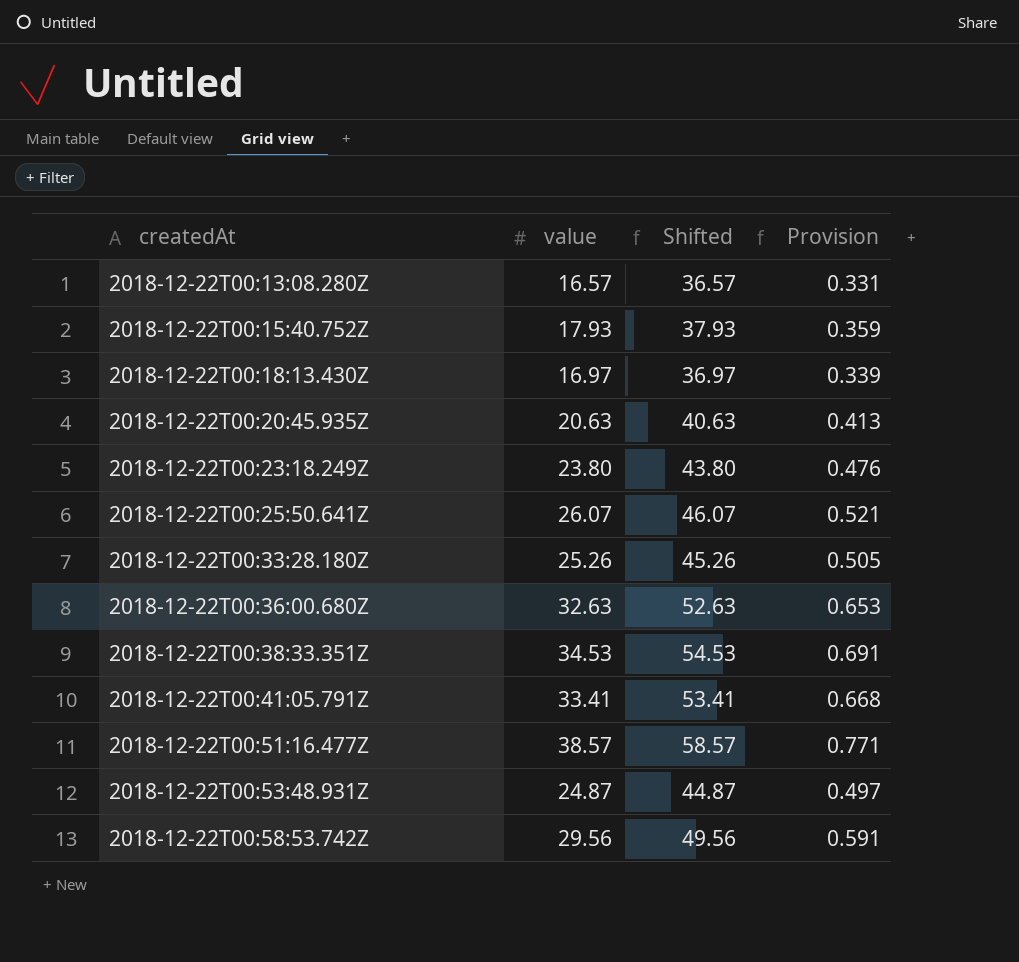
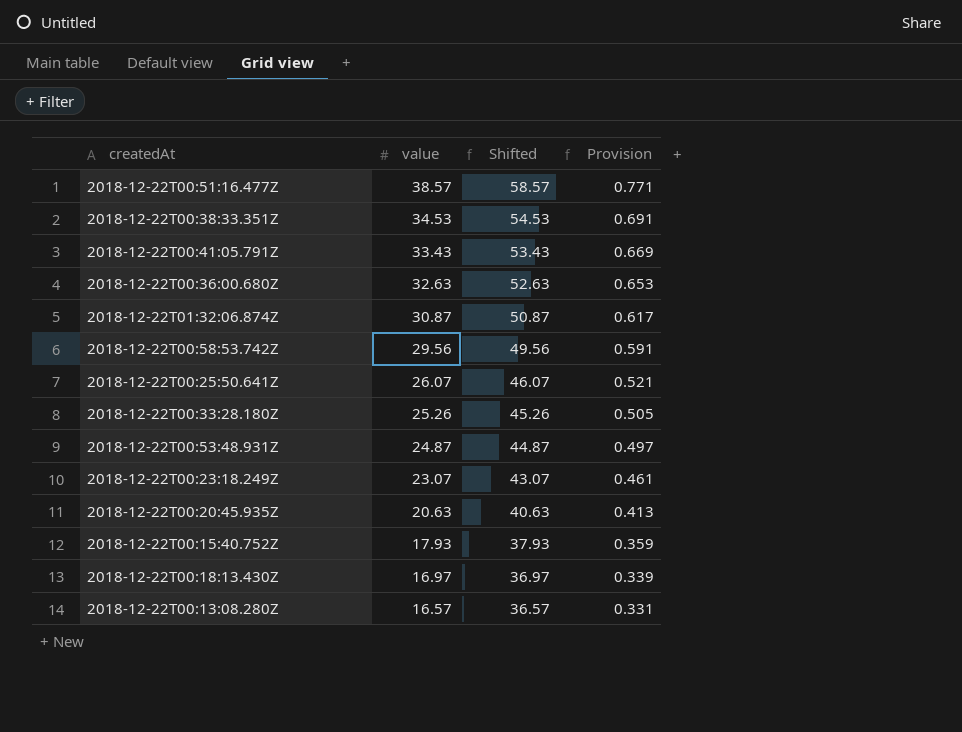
row order: createdAt ascending -> value descending
2018-12-22T00:41:05.791Z | value: 33.41 -> 33.43
2018-12-22T00:41:05.791Z | Shifted: 53.41 -> 53.43
2018-12-22T00:41:05.791Z | Provision: 0.668 -> 0.669
row 2018-12-22T01:32:06.874Z: none -> 30.87 | 50.87 | 0.617
2018-12-22T00:23:18.249Z | value: 23.80 -> 23.07
2018-12-22T00:23:18.249Z | Shifted: 43.80 -> 43.07
2018-12-22T00:23:18.249Z | Provision: 0.476 -> 0.461

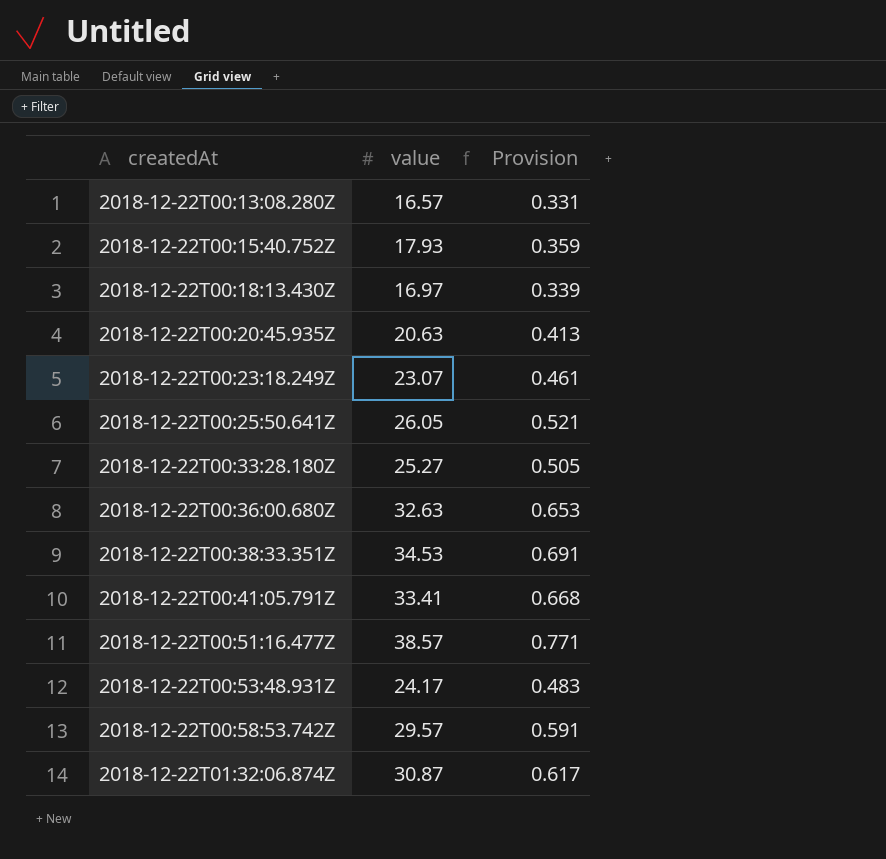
row order: value descending -> createdAt ascending
column Shifted | formula: [value] + 20 -> none
2018-12-22T00:25:50.641Z | value: 26.07 -> 26.05
2018-12-22T00:33:28.180Z | value: 25.26 -> 25.27
2018-12-22T00:41:05.791Z | value: 33.43 -> 33.41
2018-12-22T00:41:05.791Z | Provision: 0.669 -> 0.668
2018-12-22T00:53:48.931Z | value: 24.87 -> 24.17
2018-12-22T00:53:48.931Z | Provision: 0.497 -> 0.483
2018-12-22T00:58:53.742Z | value: 29.56 -> 29.57

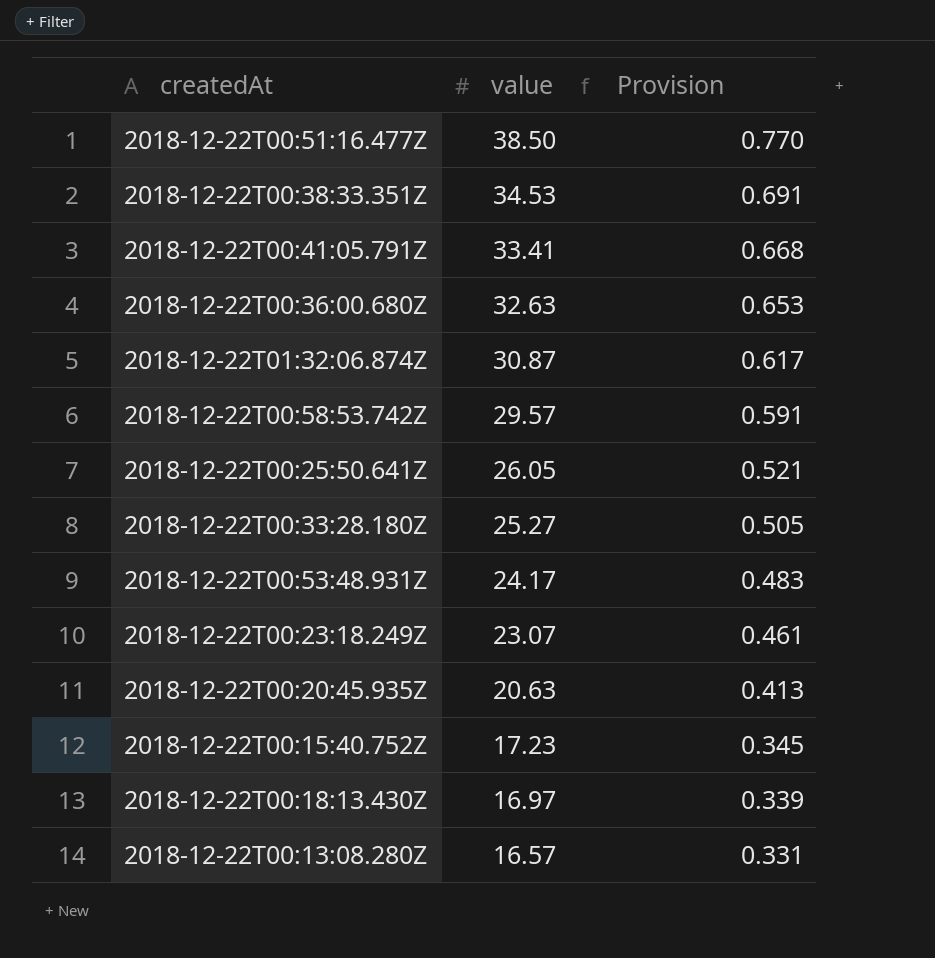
row order: createdAt ascending -> value descending
2018-12-22T00:51:16.477Z | value: 38.57 -> 38.50
2018-12-22T00:51:16.477Z | Provision: 0.771 -> 0.770
2018-12-22T00:15:40.752Z | value: 17.93 -> 17.23
2018-12-22T00:15:40.752Z | Provision: 0.359 -> 0.345

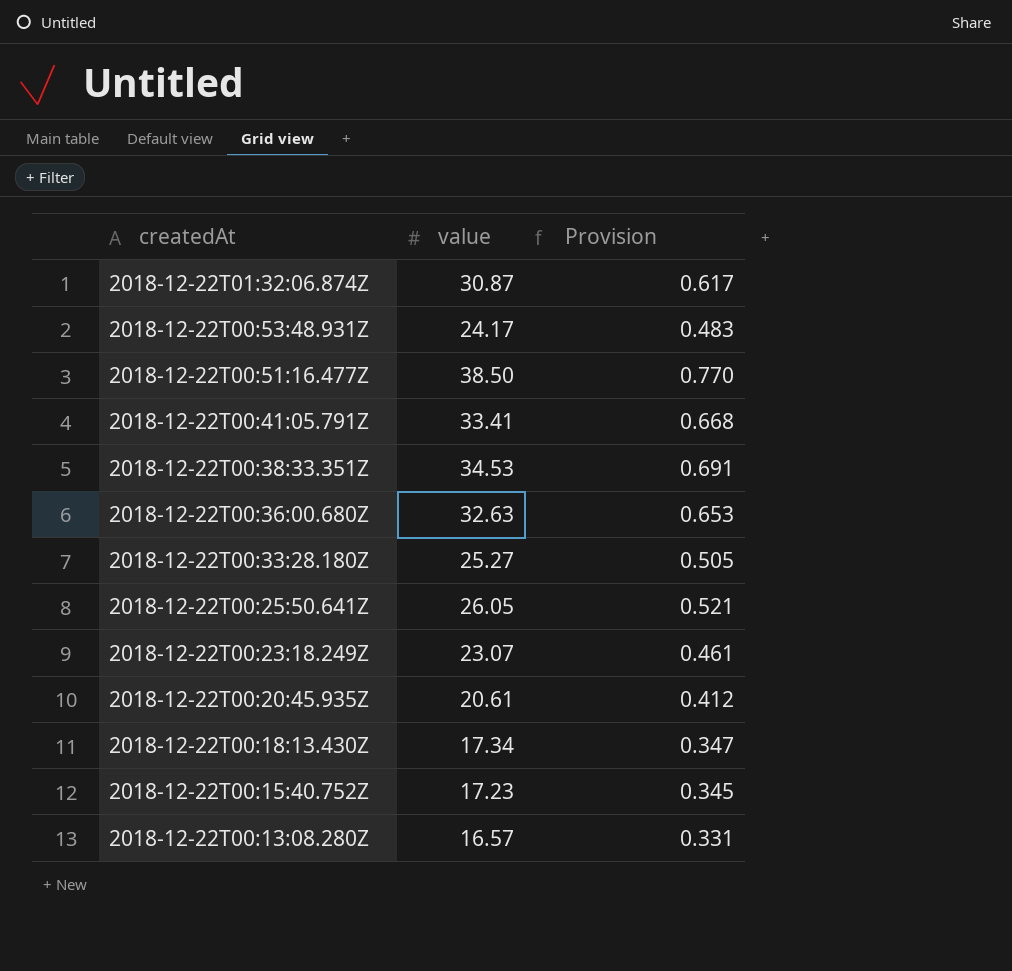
row order: value descending -> createdAt descending
row 2018-12-22T00:58:53.742Z: 29.57 | 0.591 -> none
2018-12-22T00:20:45.935Z | value: 20.63 -> 20.61
2018-12-22T00:20:45.935Z | Provision: 0.413 -> 0.412
2018-12-22T00:18:13.430Z | value: 16.97 -> 17.34
2018-12-22T00:18:13.430Z | Provision: 0.339 -> 0.347

